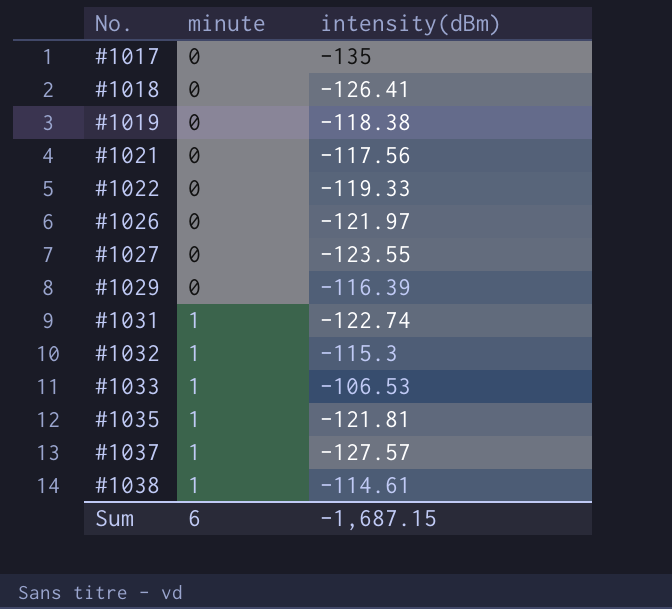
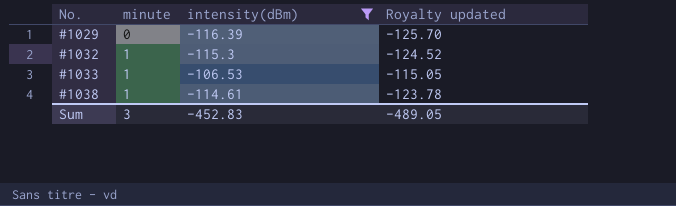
filter: none -> intensity(dBm) >= -116.39
column Royalty updated | formula: none -> [intensity(dBm)] * 1.08
Sum | minute: 6 -> 3
Sum | intensity(dBm): -1,687.15 -> -452.83

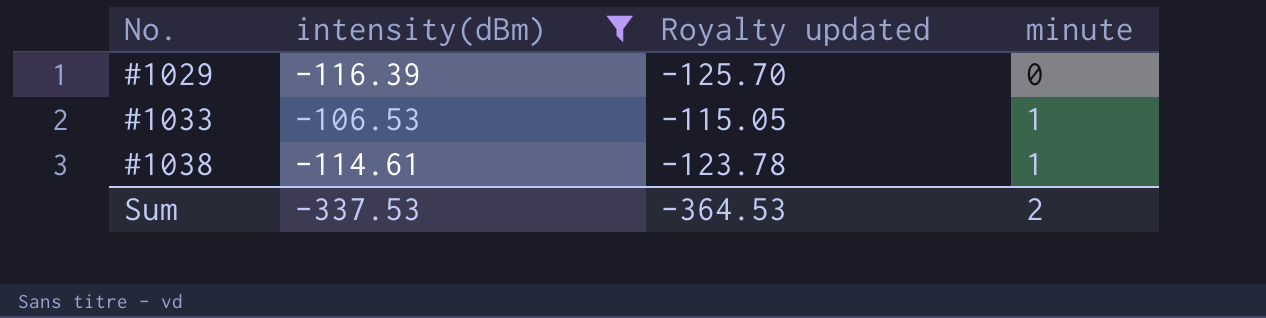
column minute | position: 2 -> 4
row #1032: 1 | -115.3 | -124.52 -> none
Sum | intensity(dBm): -452.83 -> -337.53
Sum | Royalty updated: -489.05 -> -364.53
Sum | minute: 3 -> 2

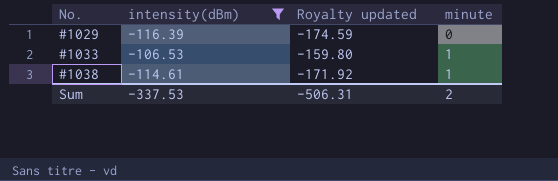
column Royalty updated | formula: [intensity(dBm)] * 1.08 -> [intensity(dBm)] * 1.5
Sum | Royalty updated: -364.53 -> -506.31

